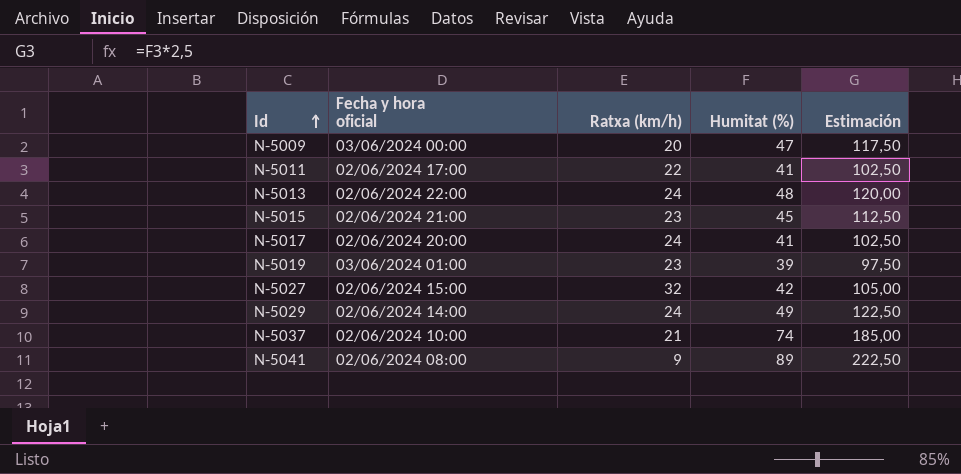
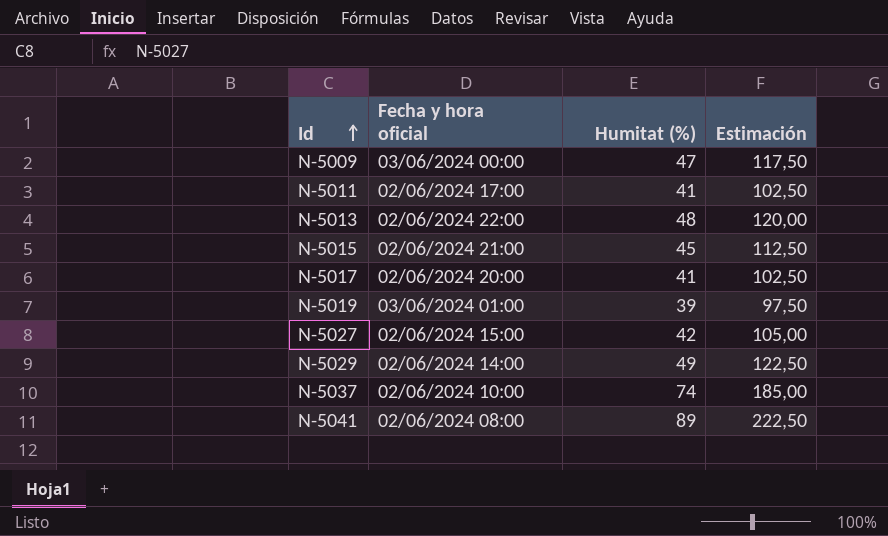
column Ratxa (km/h) | position: 3 -> none

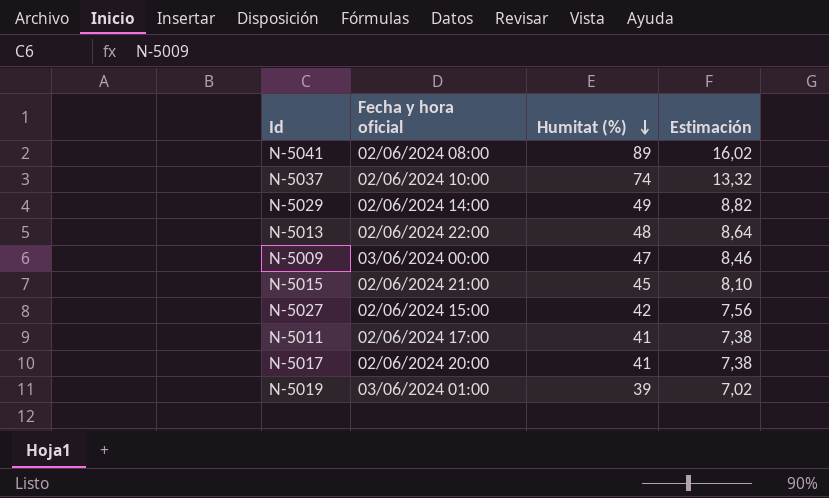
row order: Id ascending -> Humitat (%) descending
column Estimación | formula: [Humitat (%)] * 2,5 -> [Humitat (%)] * 0,18

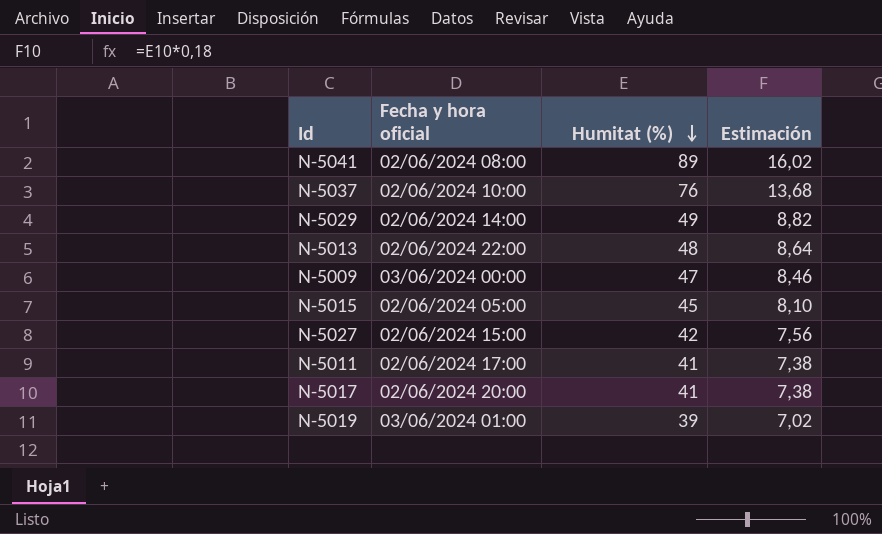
N-5037 | Humitat (%): 74 -> 76
N-5037 | Estimación: 13,32 -> 13,68
N-5015 | Fecha y hora oficial: 02/06/2024 21:00 -> 02/06/2024 05:00

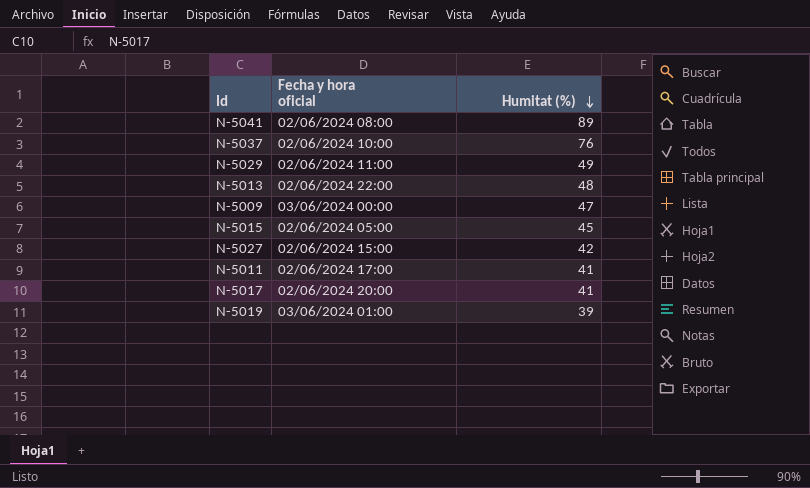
column Estimación | formula: [Humitat (%)] * 0,18 -> none
N-5029 | Fecha y hora oficial: 02/06/2024 14:00 -> 02/06/2024 11:00

